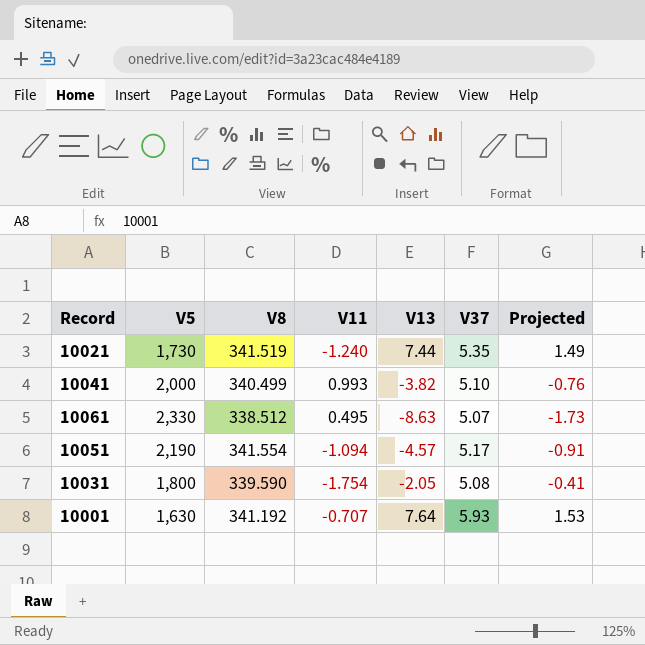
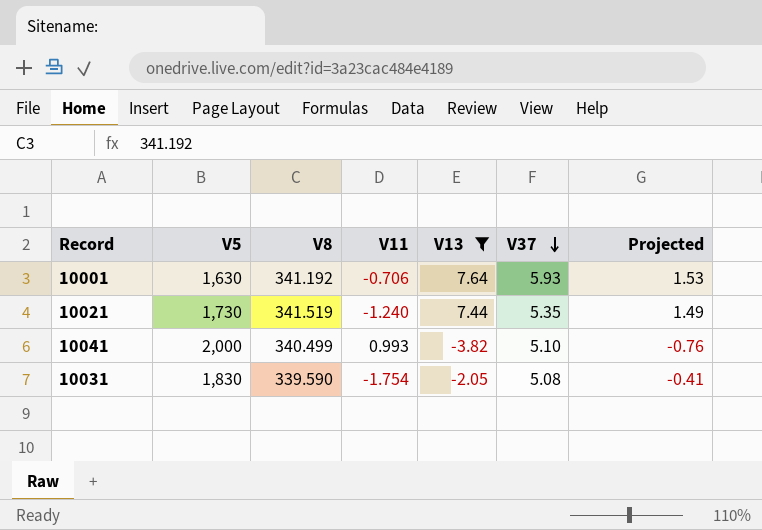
filter: none -> V13 >= -3.82
row order: none -> V37 descending
10001 | V11: -0.707 -> -0.706
10031 | V5: 1,800 -> 1,830

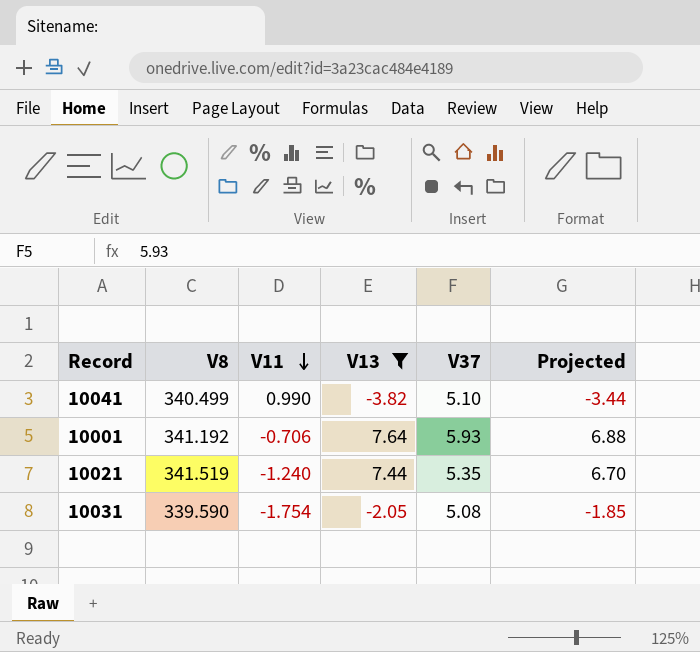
row order: V37 descending -> V11 descending
column V5 | position: 2 -> none
column Projected | formula: [V13] * 0.2 -> [V13] * 0.9
10041 | V11: 0.993 -> 0.990

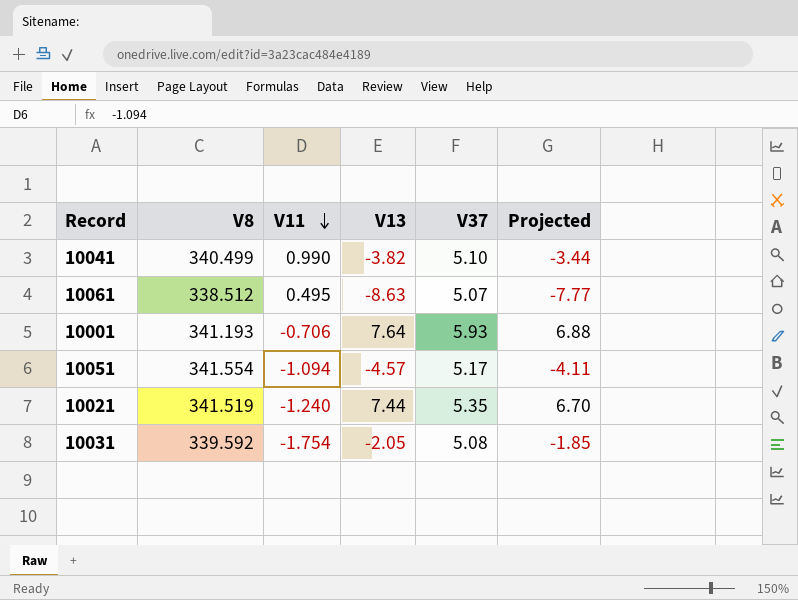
filter: V13 >= -3.82 -> none
10001 | V8: 341.192 -> 341.193
10031 | V8: 339.590 -> 339.592

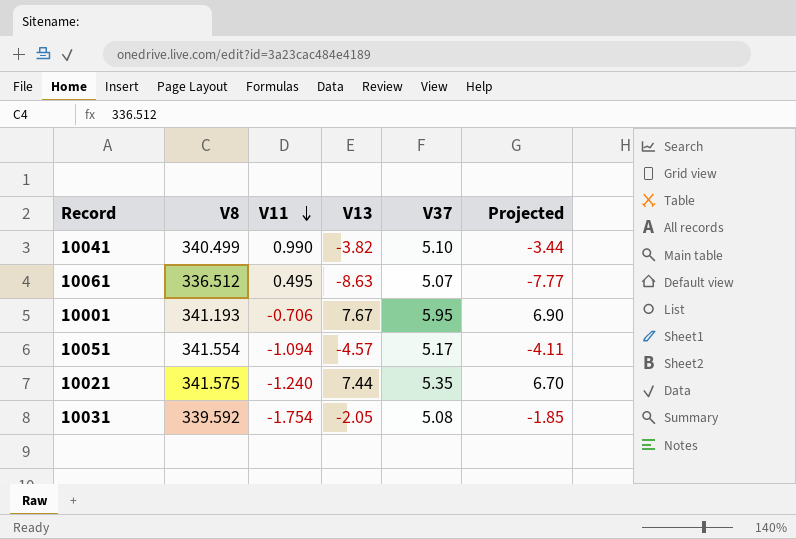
10061 | V8: 338.512 -> 336.512
10001 | V13: 7.64 -> 7.67
10001 | V37: 5.93 -> 5.95
10001 | Projected: 6.88 -> 6.90
10021 | V8: 341.519 -> 341.575

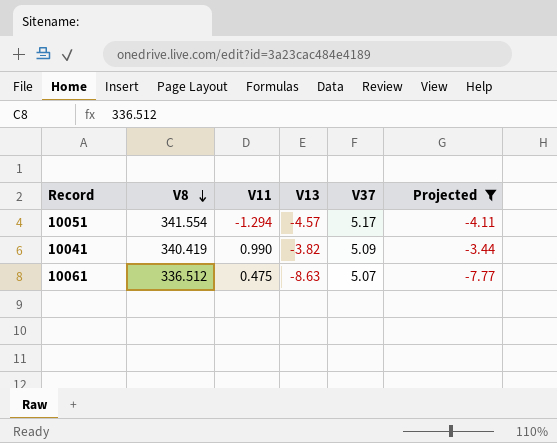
filter: none -> Projected <= -3.44
row order: V11 descending -> V8 descending
10051 | V11: -1.094 -> -1.294
10041 | V8: 340.499 -> 340.419
10041 | V37: 5.10 -> 5.09
10061 | V11: 0.495 -> 0.475

